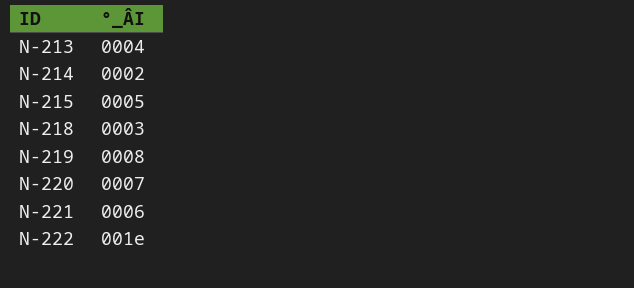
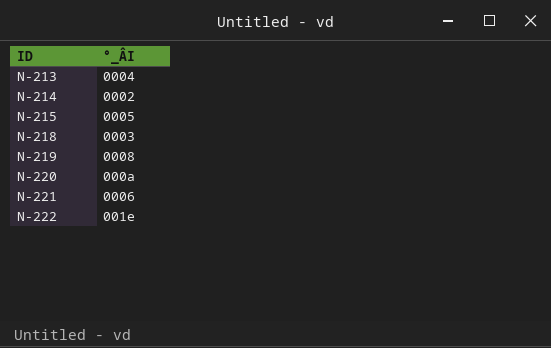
N-220 | °_ÂI: 0007 -> 000a

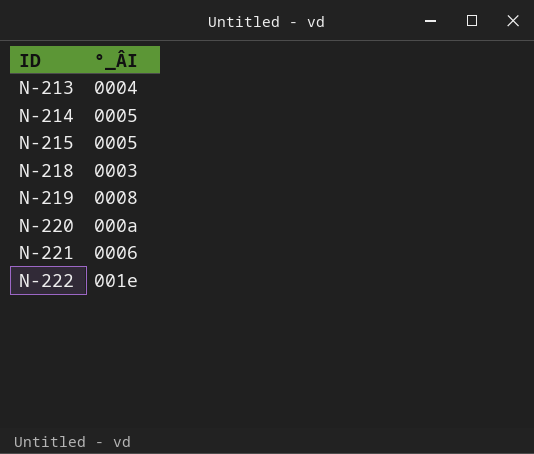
N-214 | °_ÂI: 0002 -> 0005

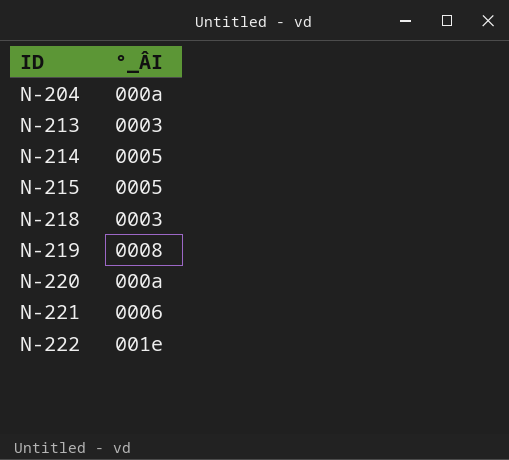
row N-204: none -> 000a
N-213 | °_ÂI: 0004 -> 0003

